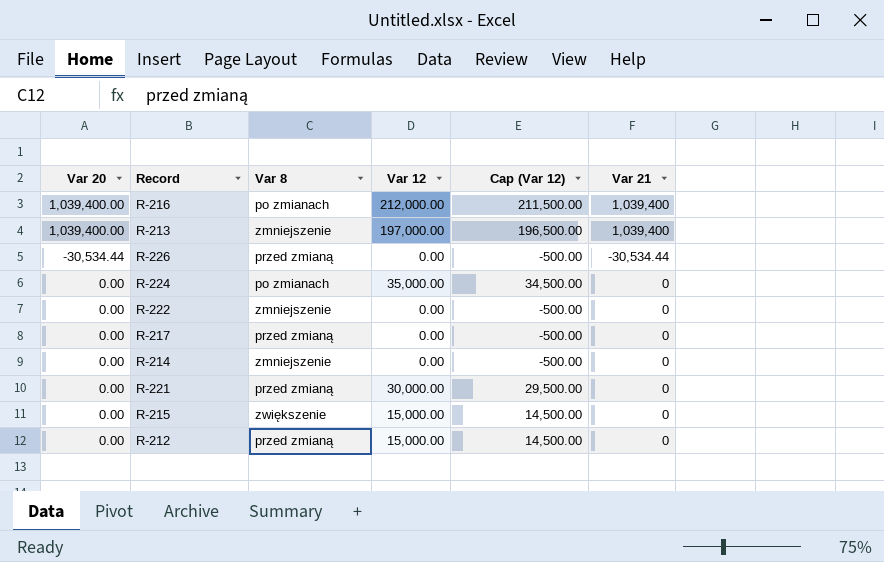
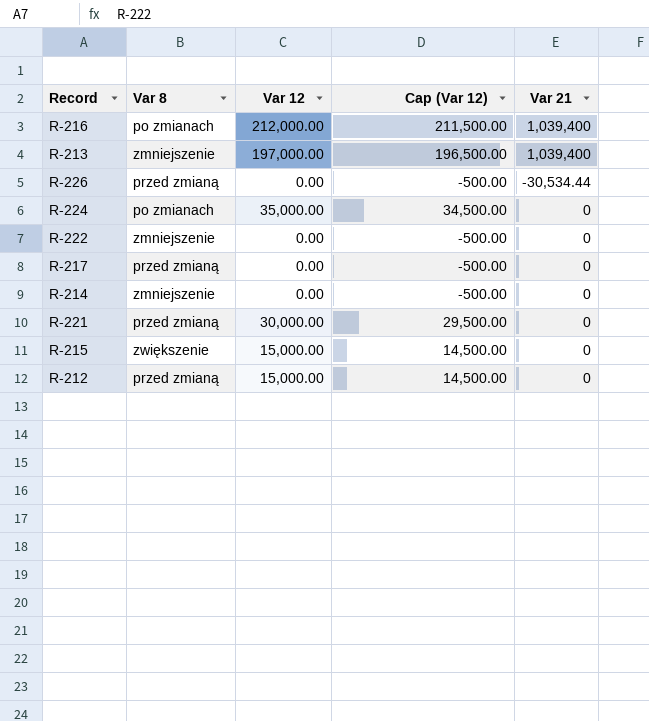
column Var 20 | position: 1 -> none

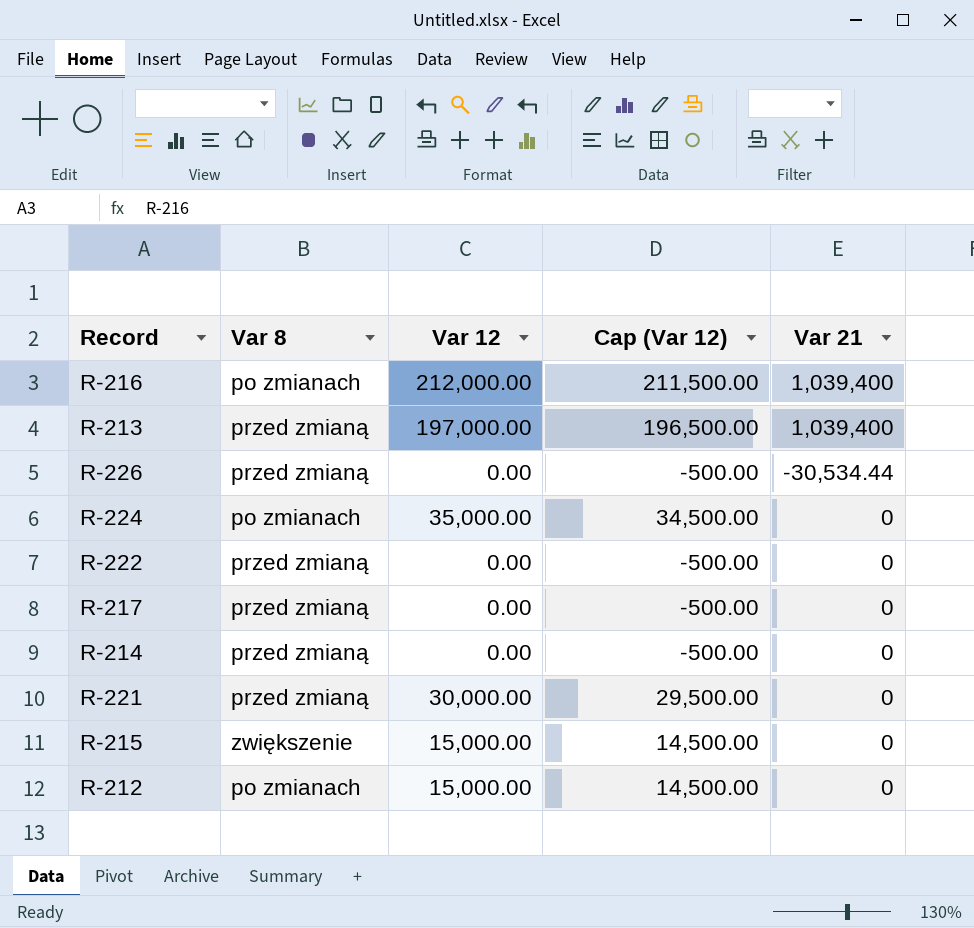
R-213 | Var 8: zmniejszenie -> przed zmianą
R-222 | Var 8: zmniejszenie -> przed zmianą
R-214 | Var 8: zmniejszenie -> przed zmianą
R-212 | Var 8: przed zmianą -> po zmianach

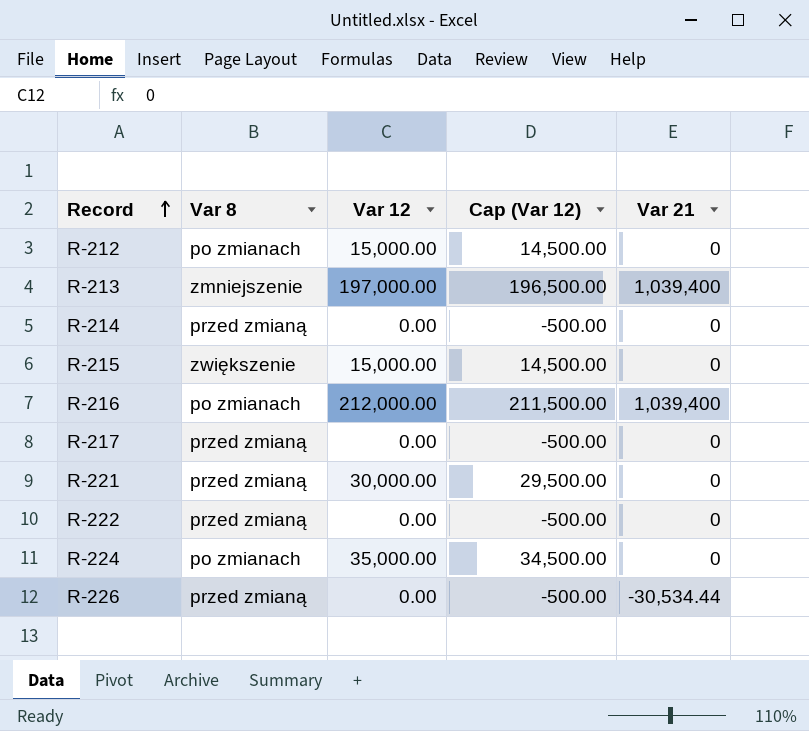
row order: none -> Record ascending
R-213 | Var 8: przed zmianą -> zmniejszenie

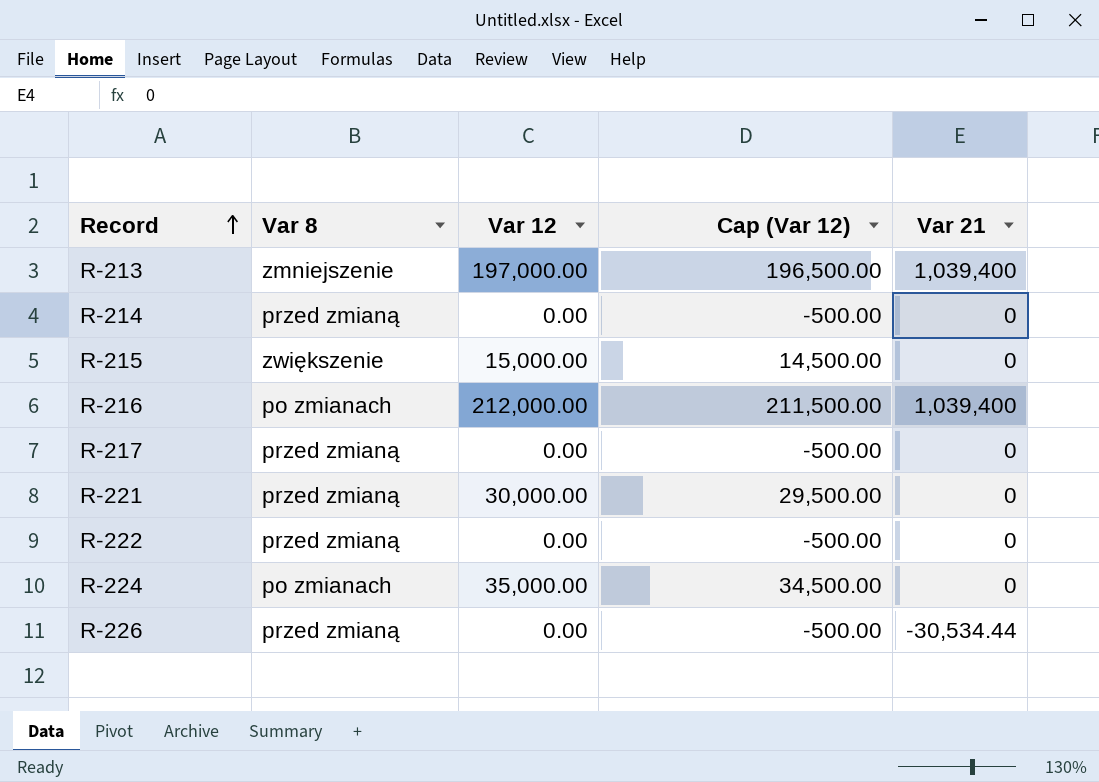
row R-212: po zmianach | 15,000.00 | 14,500.00 | 0 -> none

